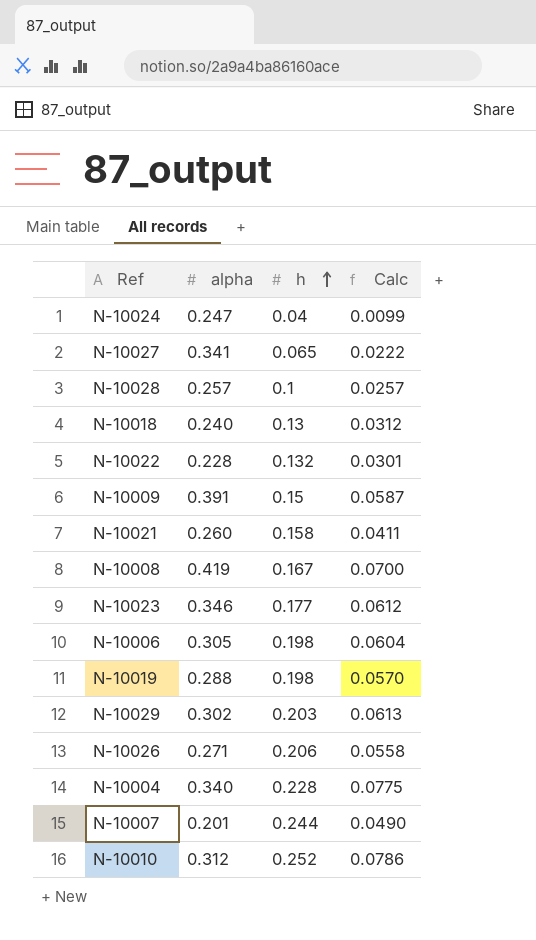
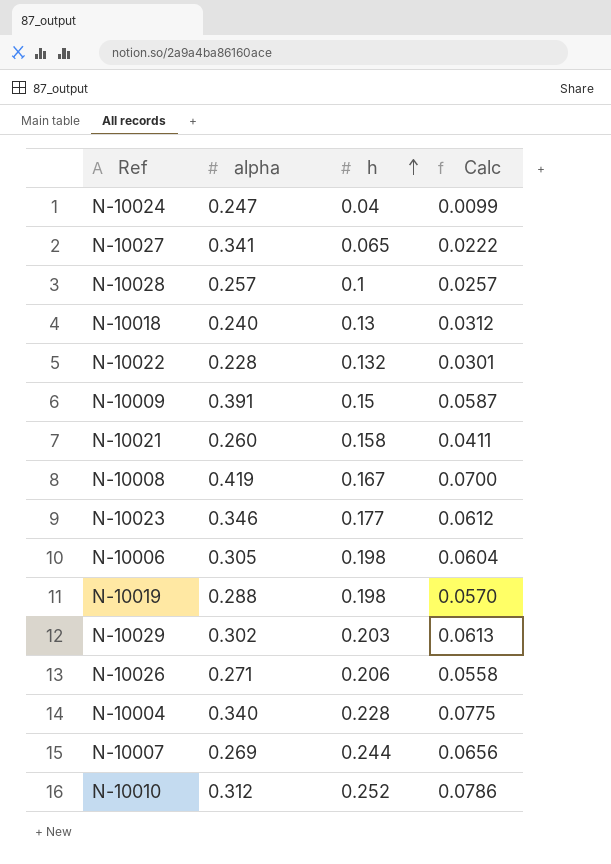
N-10007 | alpha: 0.201 -> 0.269
N-10007 | Calc: 0.0490 -> 0.0656

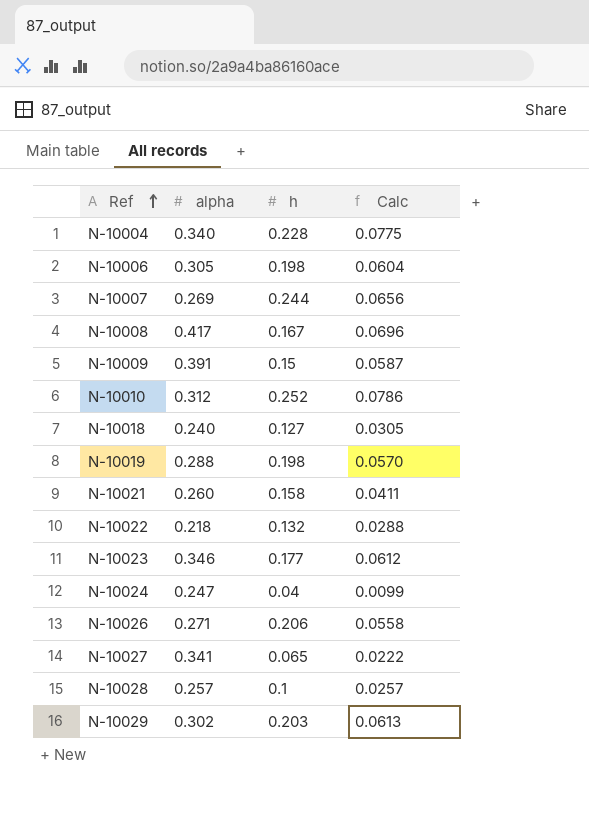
row order: h ascending -> Ref ascending
N-10008 | alpha: 0.419 -> 0.417
N-10008 | Calc: 0.0700 -> 0.0696
N-10018 | h: 0.13 -> 0.127
N-10018 | Calc: 0.0312 -> 0.0305
N-10022 | alpha: 0.228 -> 0.218
N-10022 | Calc: 0.0301 -> 0.0288

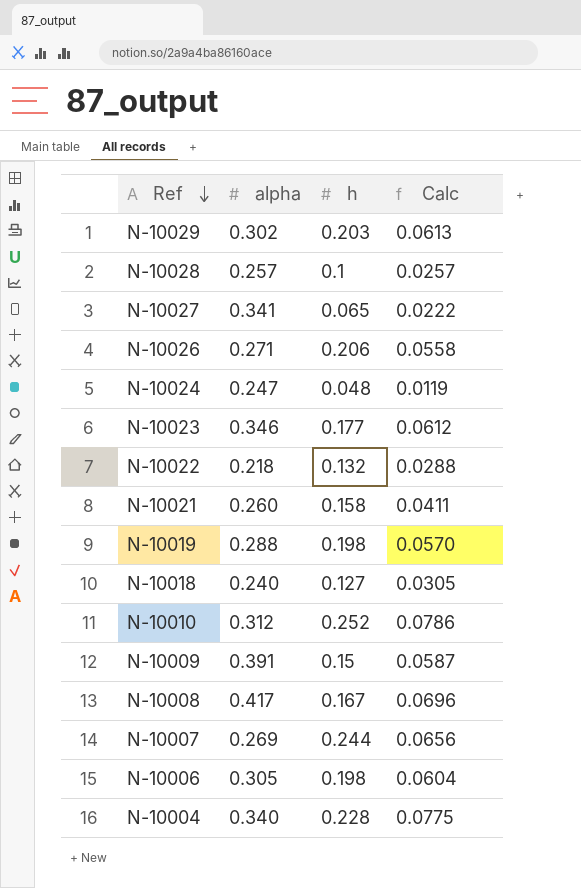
row order: Ref ascending -> Ref descending
N-10024 | h: 0.04 -> 0.048
N-10024 | Calc: 0.0099 -> 0.0119

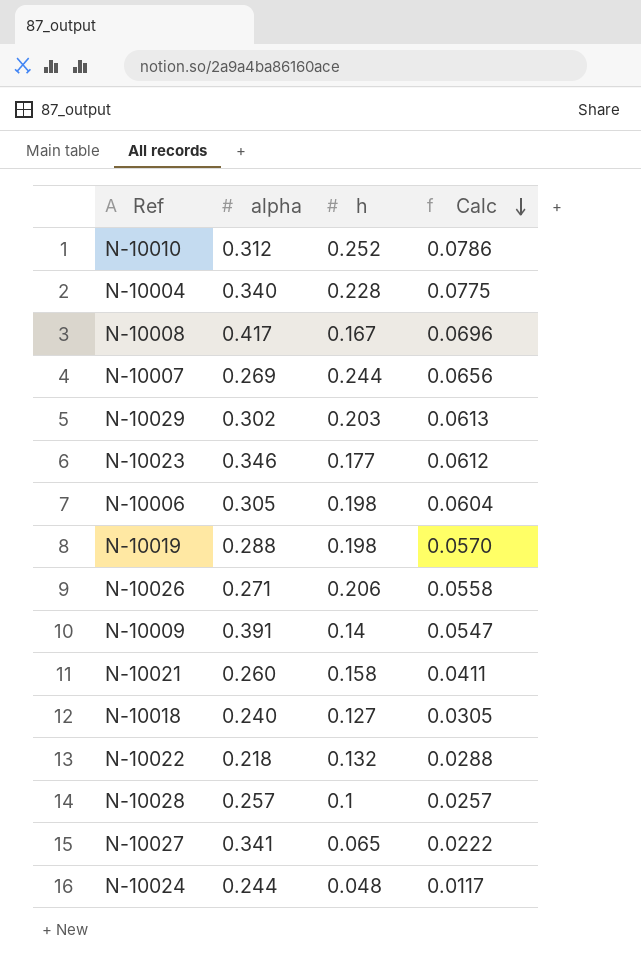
row order: Ref descending -> Calc descending
N-10009 | h: 0.15 -> 0.14
N-10009 | Calc: 0.0587 -> 0.0547
N-10024 | alpha: 0.247 -> 0.244
N-10024 | Calc: 0.0119 -> 0.0117

